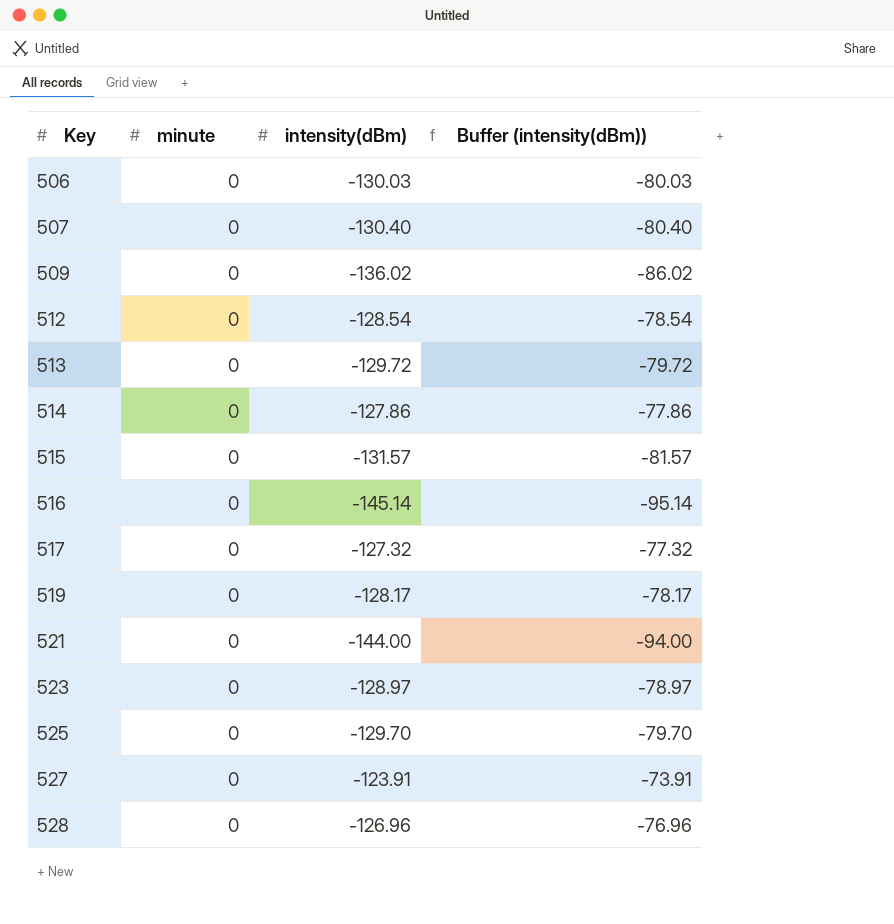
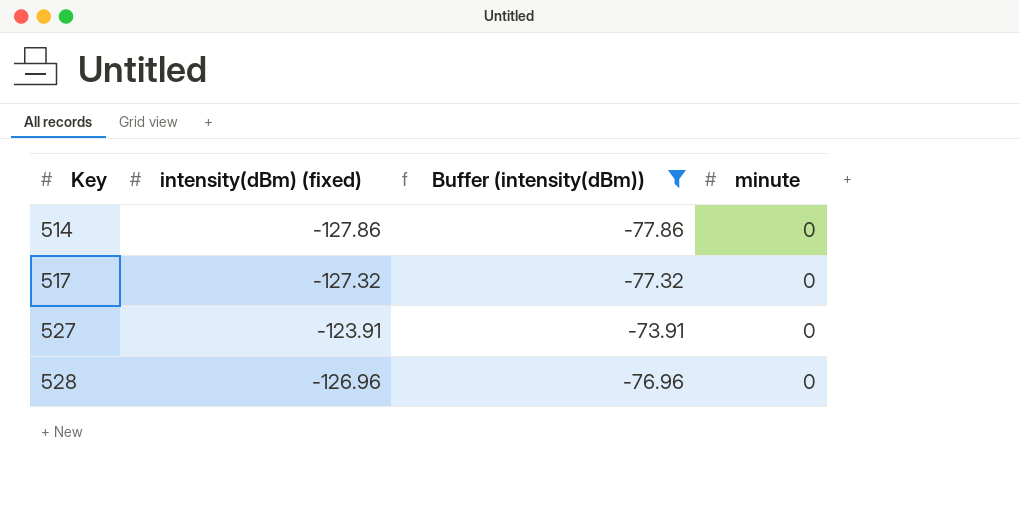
filter: none -> Buffer (intensity(dBm)) >= -77.86
column name: intensity(dBm) -> intensity(dBm) (fixed)
column minute | position: 2 -> 4

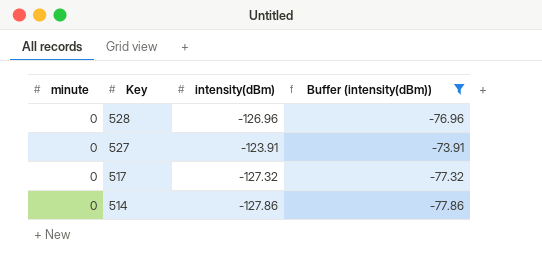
row order: Key ascending -> Key descending
column minute | position: 4 -> 1
column name: intensity(dBm) (fixed) -> intensity(dBm)

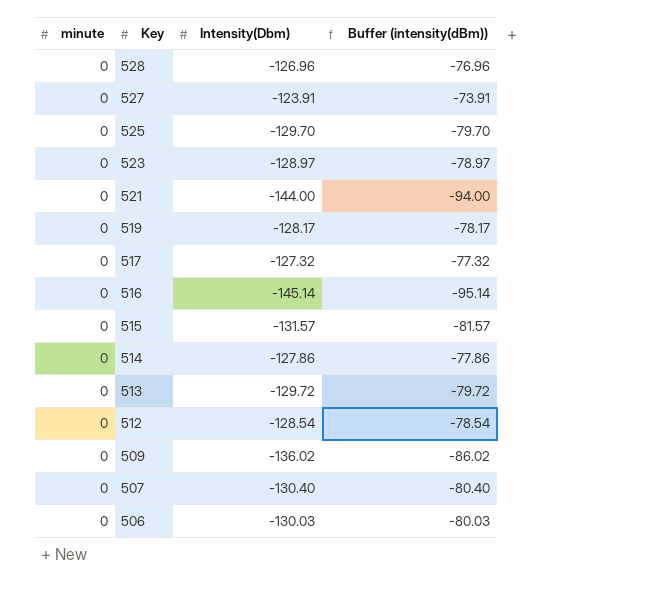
filter: Buffer (intensity(dBm)) >= -77.86 -> none
column name: intensity(dBm) -> Intensity(Dbm)

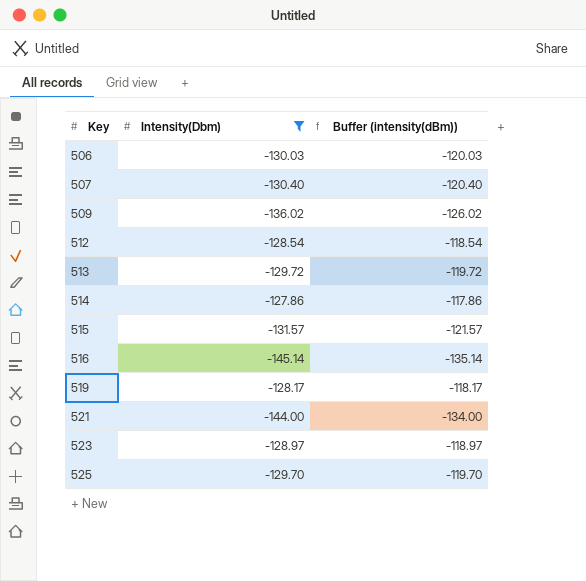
filter: none -> Intensity(Dbm) <= -127.86
row order: Key descending -> Key ascending
column minute | position: 1 -> none
column Buffer (intensity(dBm)) | formula: [Intensity(Dbm)] + 50 -> [Intensity(Dbm)] + 10

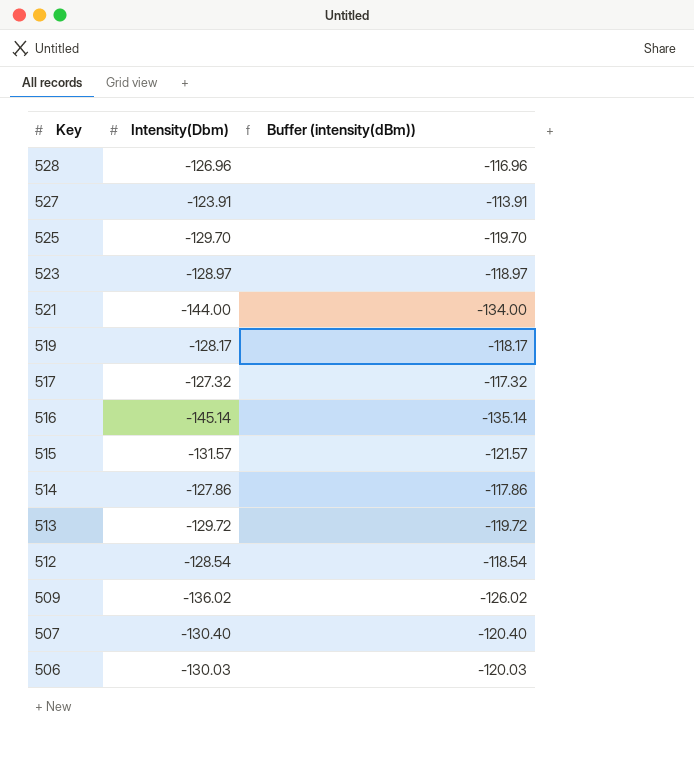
filter: Intensity(Dbm) <= -127.86 -> none
row order: Key ascending -> Key descending

